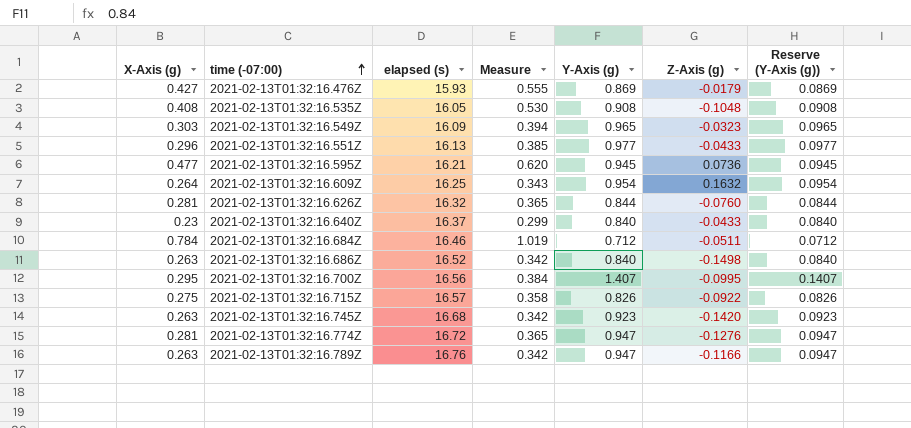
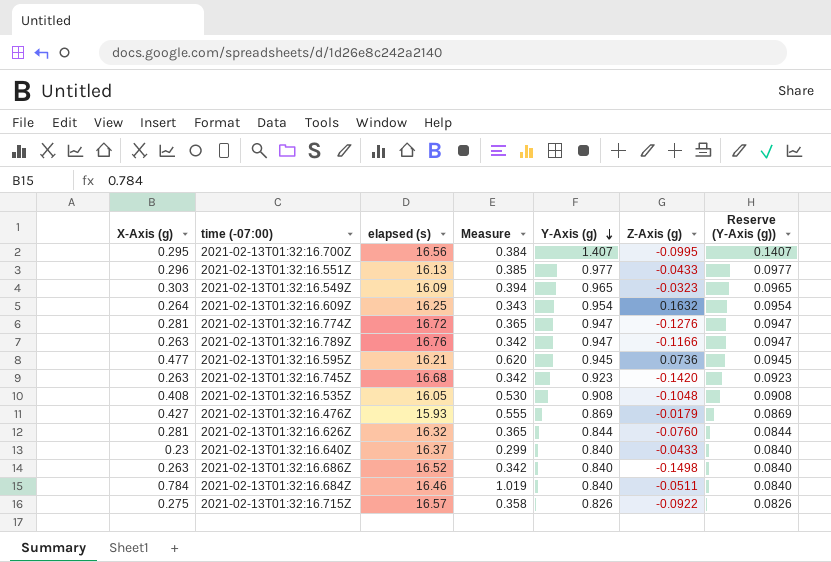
row order: time (-07:00) ascending -> Y-Axis (g) descending
2021-02-13T01:32:16.684Z | Y-Axis (g): 0.712 -> 0.840
2021-02-13T01:32:16.684Z | Reserve (Y-Axis (g)): 0.0712 -> 0.0840

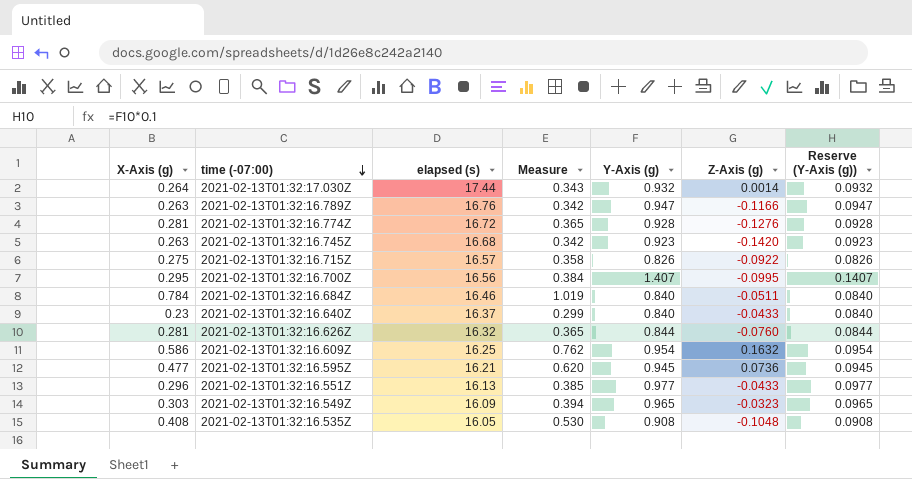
row order: Y-Axis (g) descending -> time (-07:00) descending
row 2021-02-13T01:32:16.476Z: 0.427 | 15.93 | 0.555 | 0.869 | -0.0179 | 0.0869 -> none
row 2021-02-13T01:32:16.686Z: 0.263 | 16.52 | 0.342 | 0.840 | -0.1498 | 0.0840 -> none
row 2021-02-13T01:32:17.030Z: none -> 0.264 | 17.44 | 0.343 | 0.932 | 0.0014 | 0.0932
2021-02-13T01:32:16.774Z | Y-Axis (g): 0.947 -> 0.928
2021-02-13T01:32:16.774Z | Reserve (Y-Axis (g)): 0.0947 -> 0.0928
2021-02-13T01:32:16.609Z | X-Axis (g): 0.264 -> 0.586
2021-02-13T01:32:16.609Z | Measure: 0.343 -> 0.762

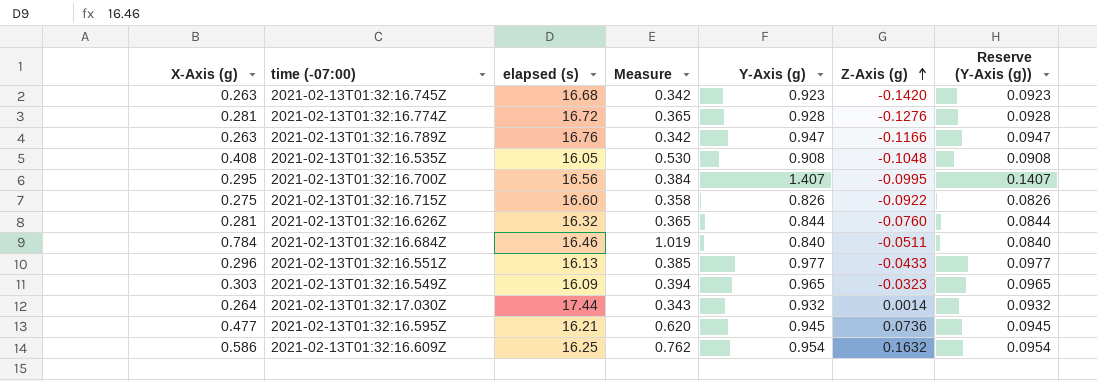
row order: time (-07:00) descending -> Z-Axis (g) ascending
row 2021-02-13T01:32:16.640Z: 0.23 | 16.37 | 0.299 | 0.840 | -0.0433 | 0.0840 -> none
2021-02-13T01:32:16.715Z | elapsed (s): 16.57 -> 16.60

